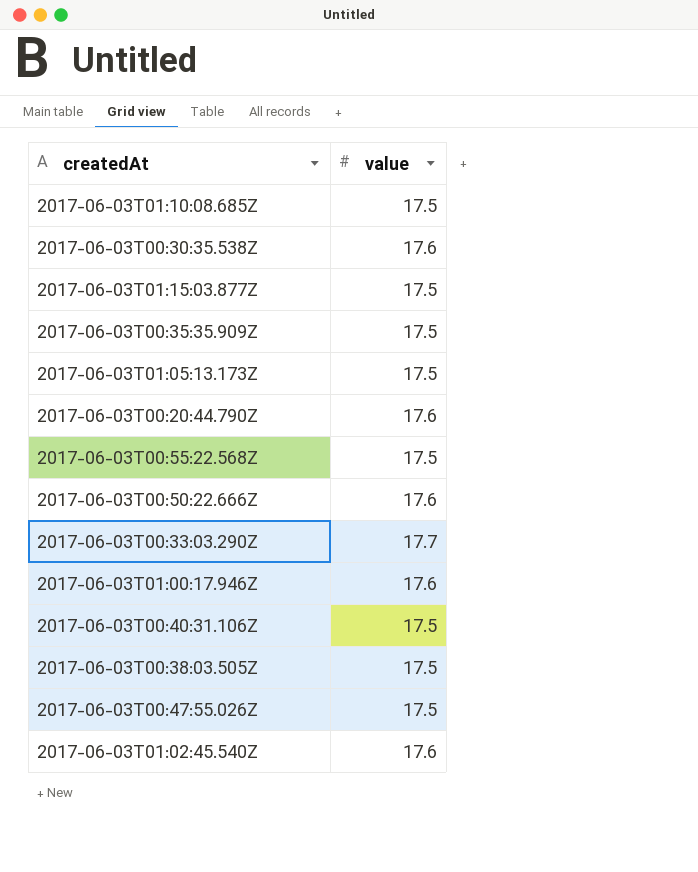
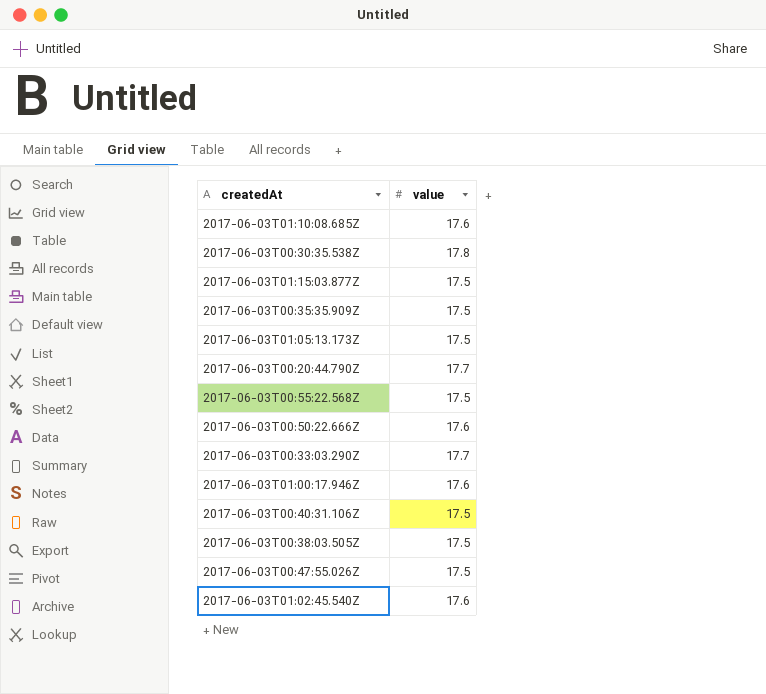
2017-06-03T01:10:08.685Z | value: 17.5 -> 17.6
2017-06-03T00:30:35.538Z | value: 17.6 -> 17.8
2017-06-03T00:20:44.790Z | value: 17.6 -> 17.7

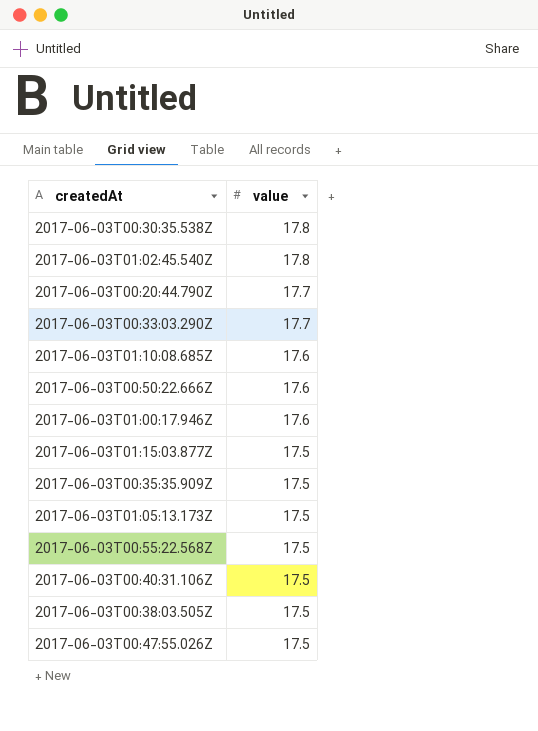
row order: none -> value descending
2017-06-03T01:02:45.540Z | value: 17.6 -> 17.8

